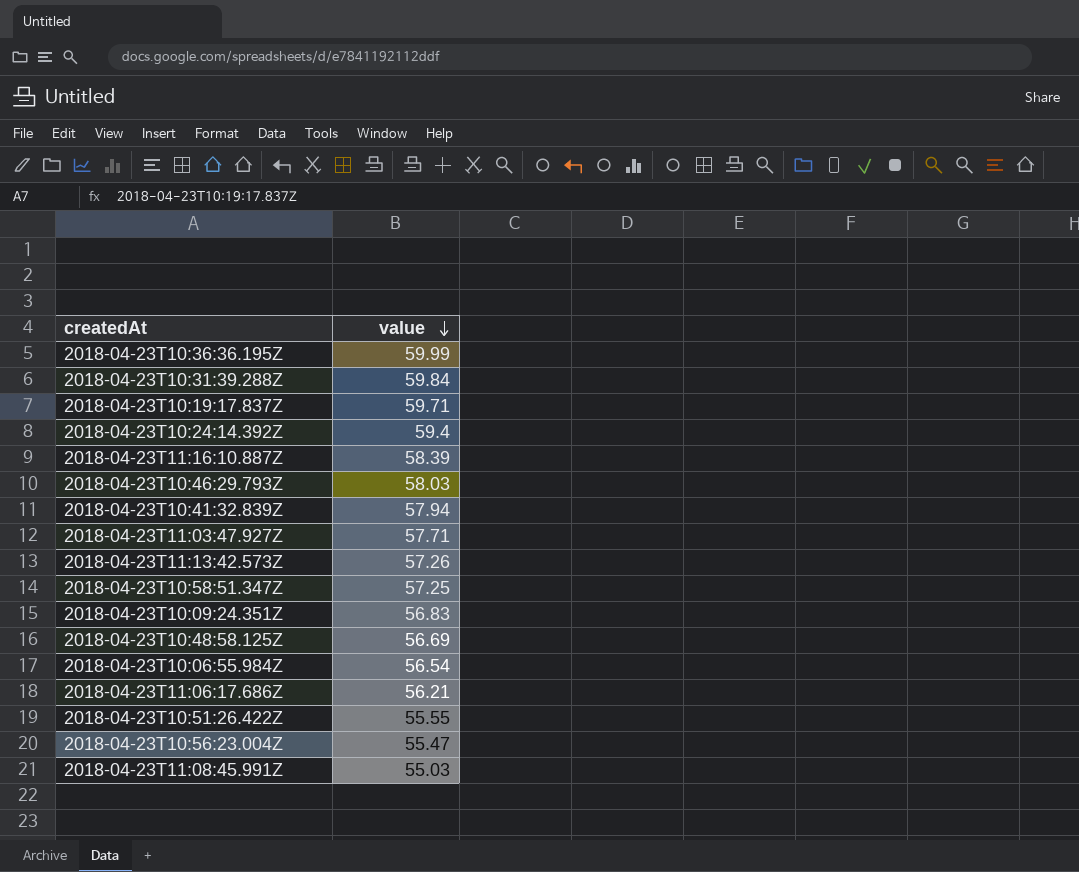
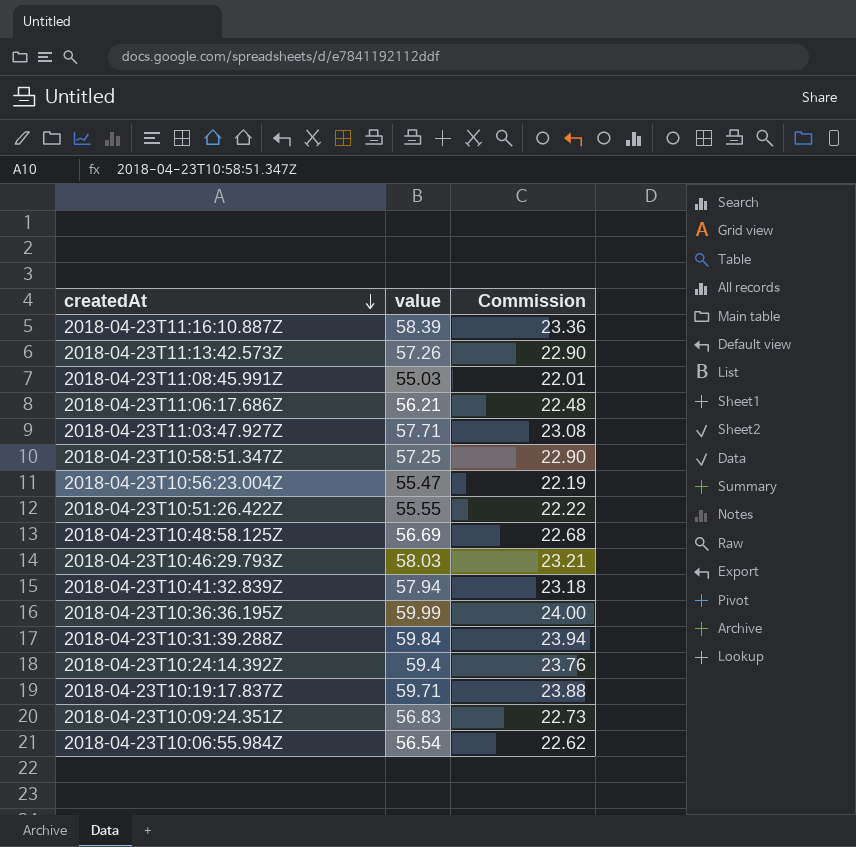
row order: value descending -> createdAt descending
column Commission | formula: none -> [value] * 0.4

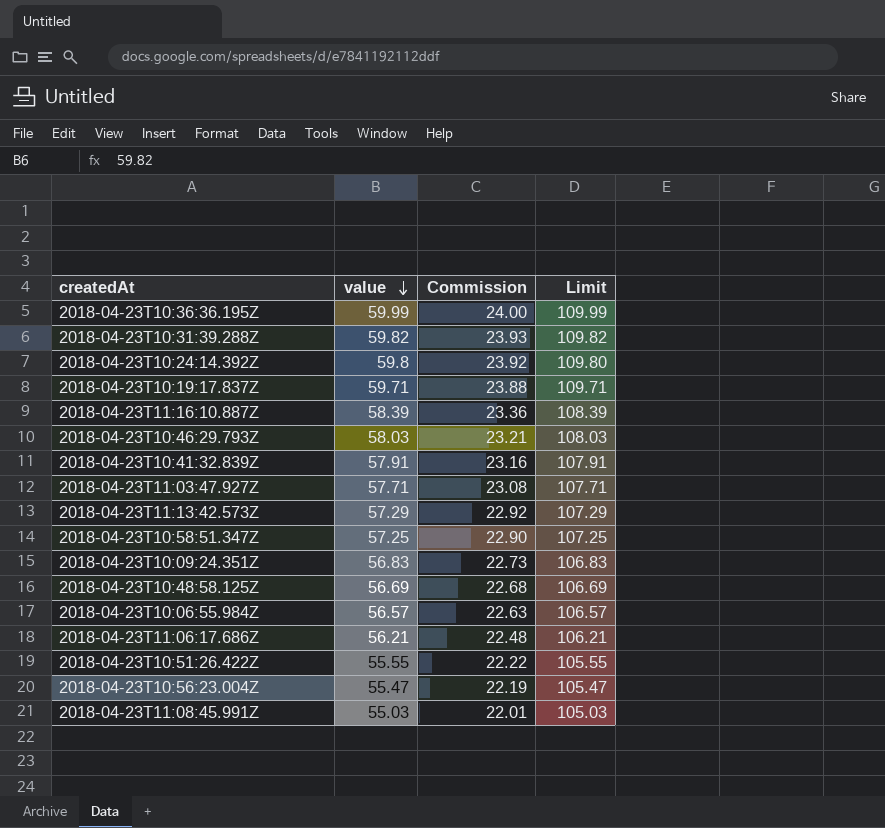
row order: createdAt descending -> value descending
column Limit | formula: none -> [value] + 50
2018-04-23T10:31:39.288Z | value: 59.84 -> 59.82
2018-04-23T10:31:39.288Z | Commission: 23.94 -> 23.93
2018-04-23T10:24:14.392Z | value: 59.4 -> 59.8
2018-04-23T10:24:14.392Z | Commission: 23.76 -> 23.92
2018-04-23T10:41:32.839Z | value: 57.94 -> 57.91
2018-04-23T10:41:32.839Z | Commission: 23.18 -> 23.16
2018-04-23T11:13:42.573Z | value: 57.26 -> 57.29
2018-04-23T11:13:42.573Z | Commission: 22.90 -> 22.92
2018-04-23T10:06:55.984Z | value: 56.54 -> 56.57
2018-04-23T10:06:55.984Z | Commission: 22.62 -> 22.63

